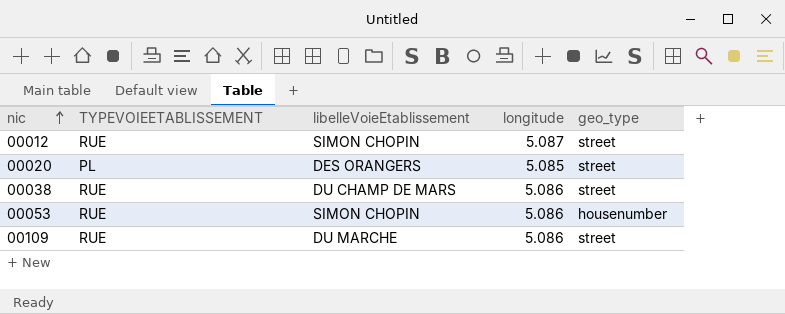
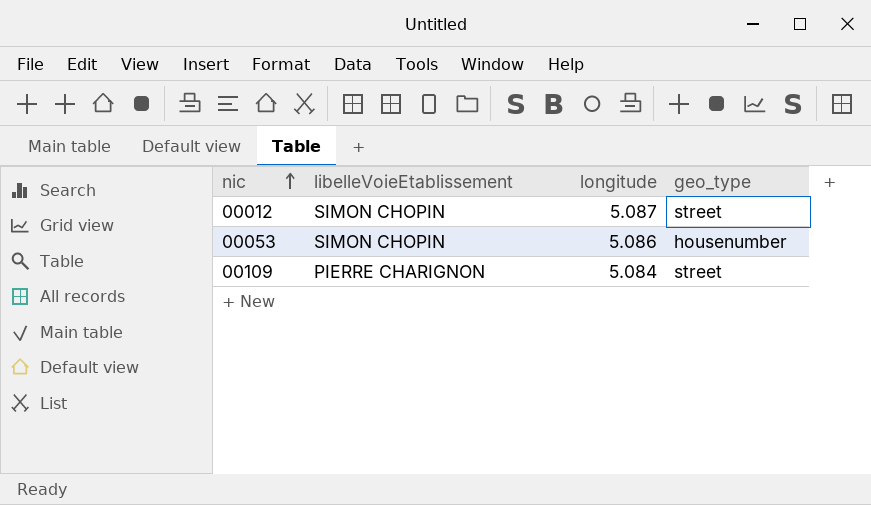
column TYPEVOIEETABLISSEMENT | position: 2 -> none
row 00020: PL | DES ORANGERS | 5.085 | street -> none
row 00038: RUE | DU CHAMP DE MARS | 5.086 | street -> none
00109 | libelleVoieEtablissement: DU MARCHE -> PIERRE CHARIGNON
00109 | longitude: 5.086 -> 5.084

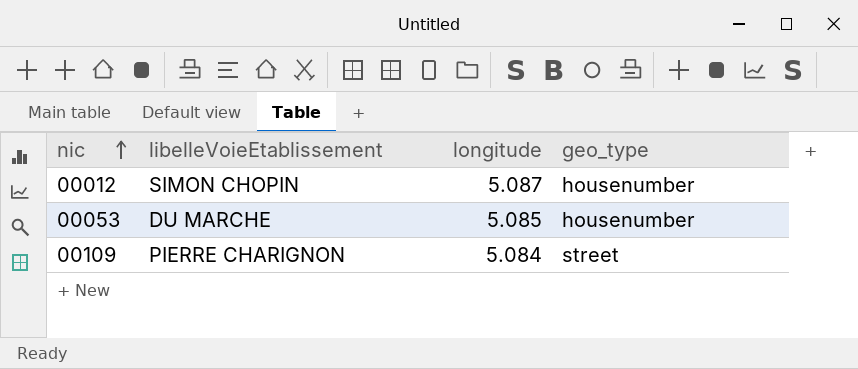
00012 | geo_type: street -> housenumber
00053 | libelleVoieEtablissement: SIMON CHOPIN -> DU MARCHE
00053 | longitude: 5.086 -> 5.085

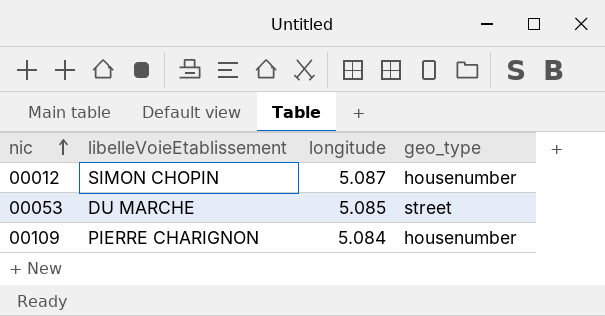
00053 | geo_type: housenumber -> street
00109 | geo_type: street -> housenumber

